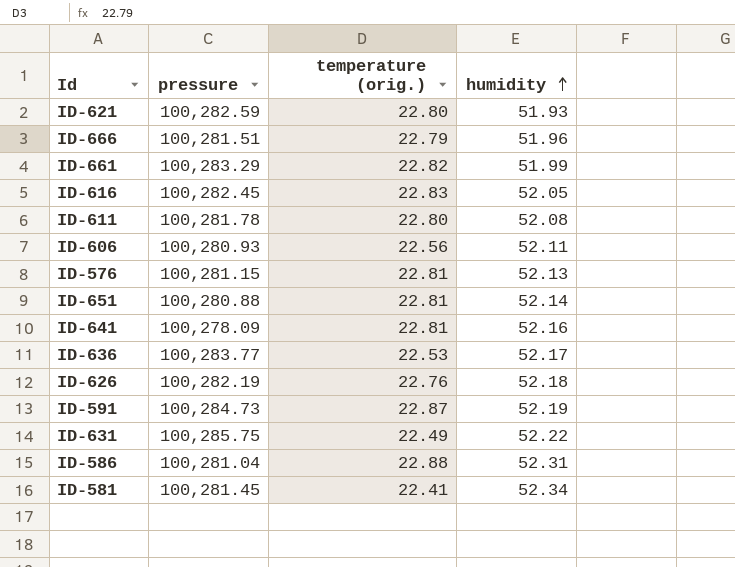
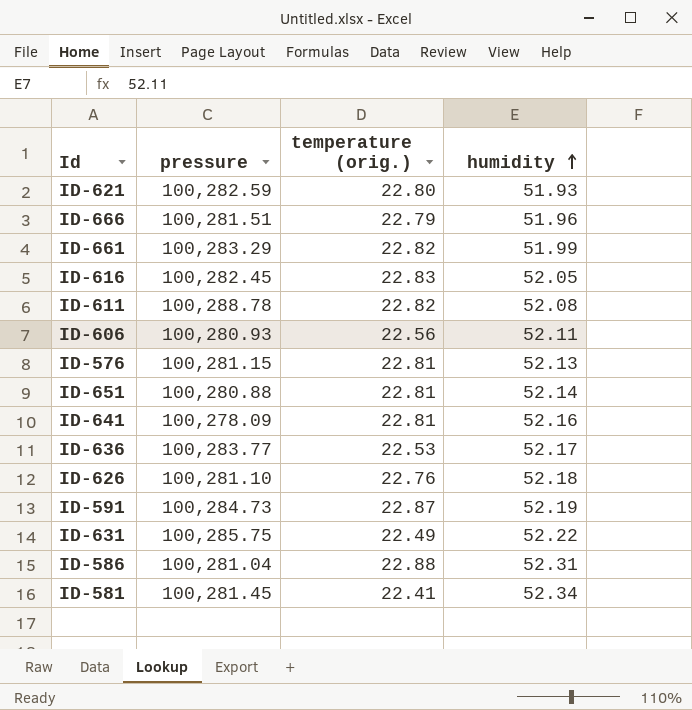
ID-611 | pressure: 100,281.78 -> 100,288.78
ID-611 | temperature (orig.): 22.80 -> 22.82
ID-626 | pressure: 100,282.19 -> 100,281.10

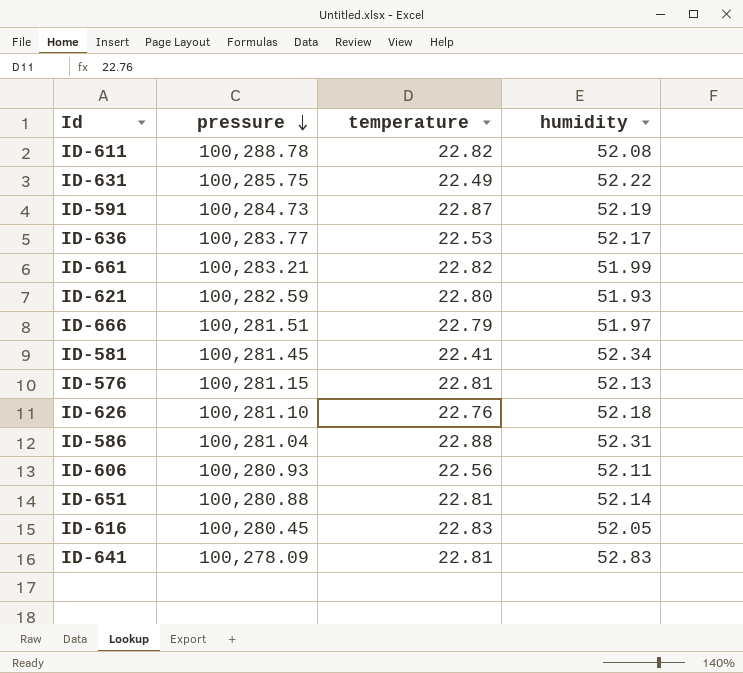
row order: humidity ascending -> pressure descending
column name: temperature (orig.) -> temperature
ID-661 | pressure: 100,283.29 -> 100,283.21
ID-666 | humidity: 51.96 -> 51.97
ID-616 | pressure: 100,282.45 -> 100,280.45
ID-641 | humidity: 52.16 -> 52.83

